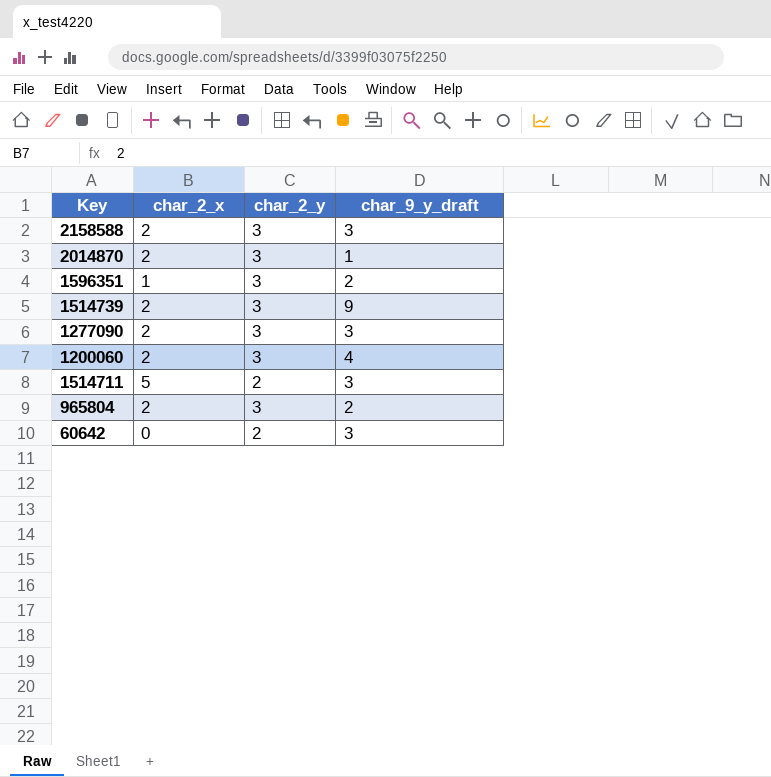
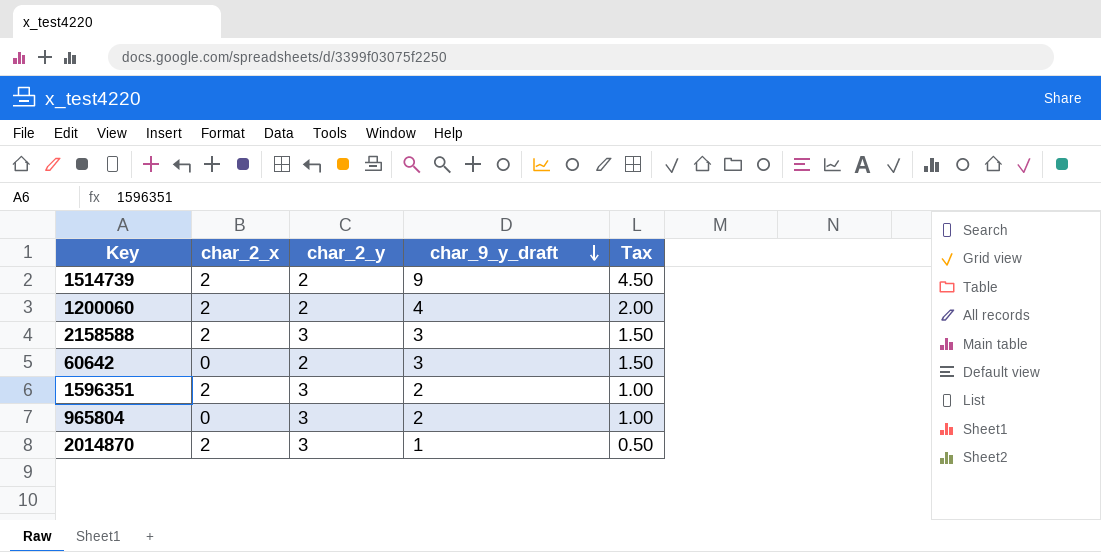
row order: none -> char_9_y_draft descending
column Tax | formula: none -> [char_9_y_draft] * 0.5
row 1277090: 2 | 3 | 3 -> none
row 1514711: 5 | 2 | 3 -> none
1514739 | char_2_y: 3 -> 2
1200060 | char_2_y: 3 -> 2
1596351 | char_2_x: 1 -> 2
965804 | char_2_x: 2 -> 0

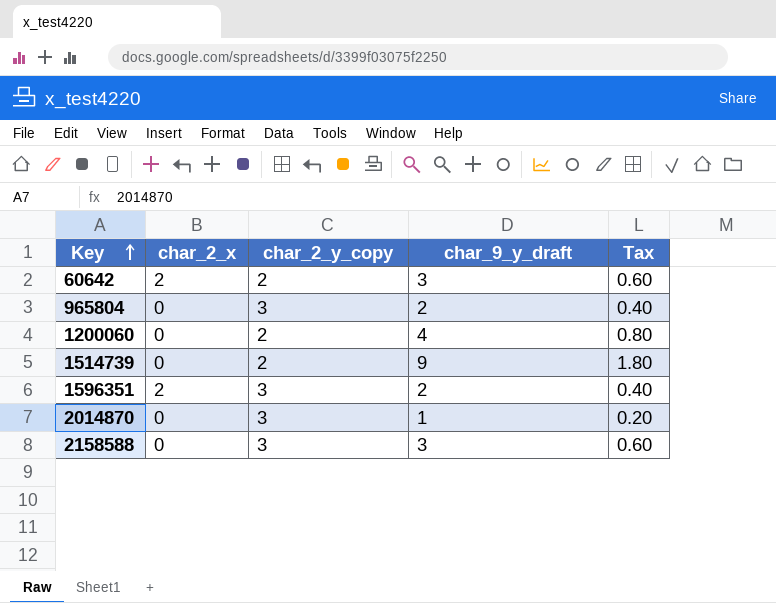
row order: char_9_y_draft descending -> Key ascending
column name: char_2_y -> char_2_y_copy
column Tax | formula: [char_9_y_draft] * 0.5 -> [char_9_y_draft] * 0.2
60642 | char_2_x: 0 -> 2
1200060 | char_2_x: 2 -> 0
1514739 | char_2_x: 2 -> 0
2014870 | char_2_x: 2 -> 0
2158588 | char_2_x: 2 -> 0

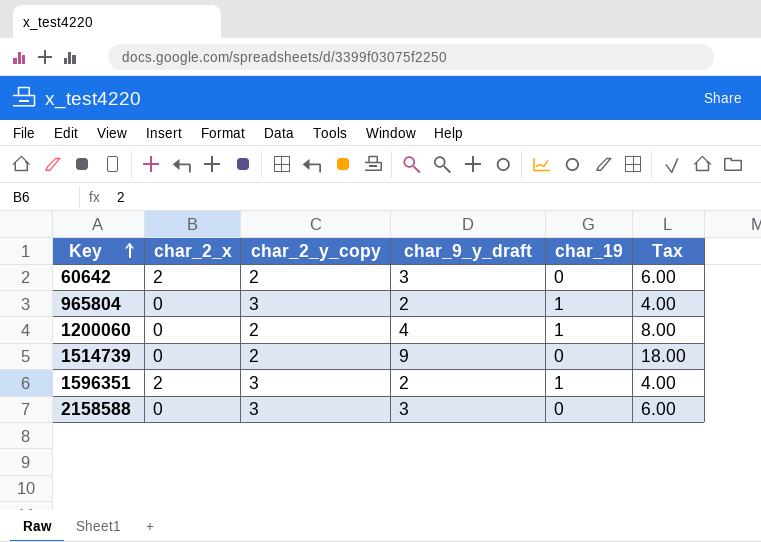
column char_19 | position: none -> 5
column Tax | formula: [char_9_y_draft] * 0.2 -> [char_9_y_draft] * 2
row 2014870: 0 | 3 | 1 | 0.20 -> none

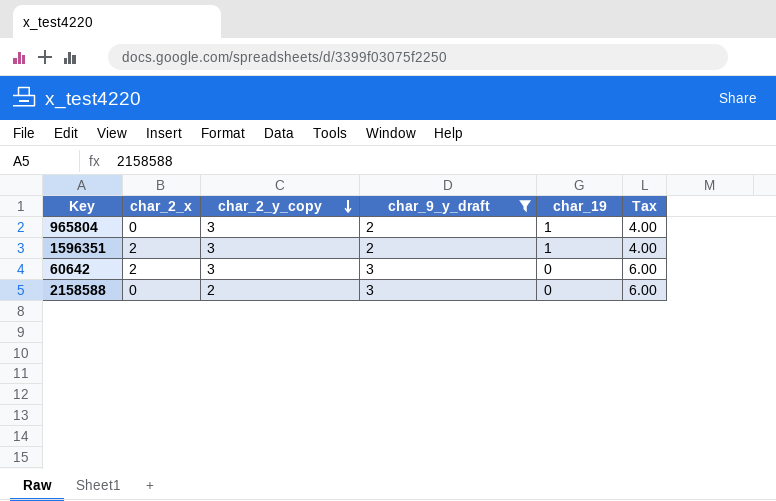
filter: none -> char_9_y_draft <= 3
row order: Key ascending -> char_2_y_copy descending
60642 | char_2_y_copy: 2 -> 3
2158588 | char_2_y_copy: 3 -> 2

